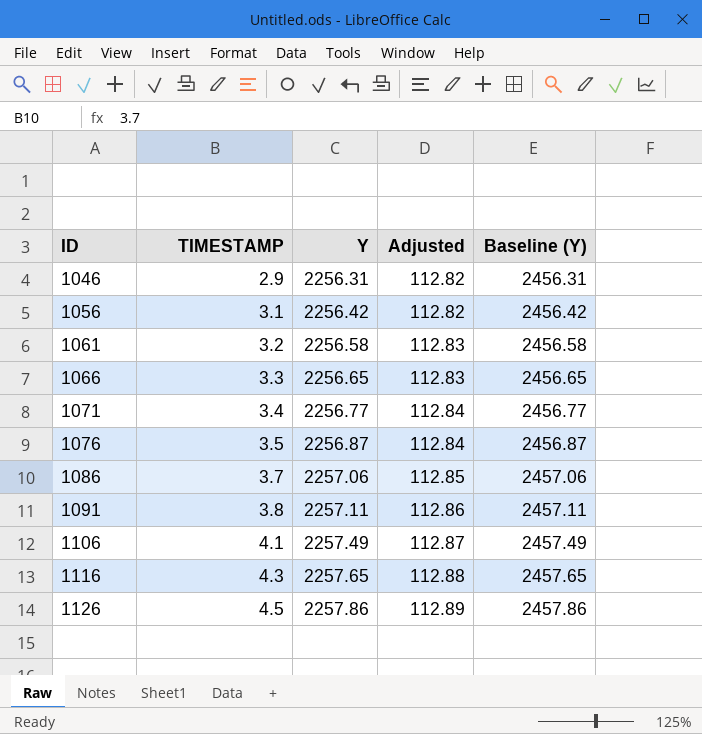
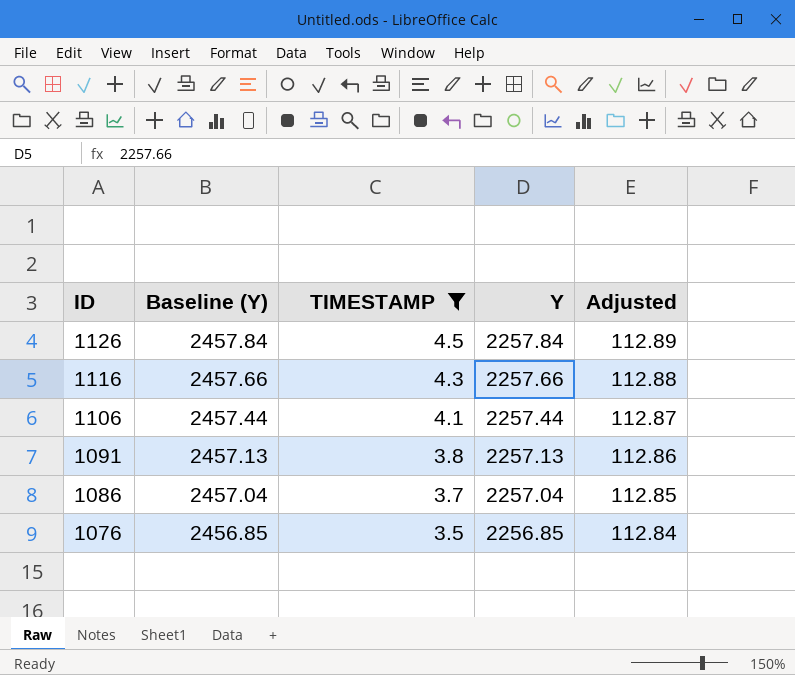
filter: none -> TIMESTAMP >= 3.5
row order: ID ascending -> ID descending
column Baseline (Y) | position: 5 -> 2
1126 | Baseline (Y): 2457.86 -> 2457.84
1126 | Y: 2257.86 -> 2257.84
1116 | Baseline (Y): 2457.65 -> 2457.66
1116 | Y: 2257.65 -> 2257.66
1106 | Baseline (Y): 2457.49 -> 2457.44
1106 | Y: 2257.49 -> 2257.44
1091 | Baseline (Y): 2457.11 -> 2457.13
1091 | Y: 2257.11 -> 2257.13
1086 | Baseline (Y): 2457.06 -> 2457.04
1086 | Y: 2257.06 -> 2257.04
1076 | Baseline (Y): 2456.87 -> 2456.85
1076 | Y: 2256.87 -> 2256.85

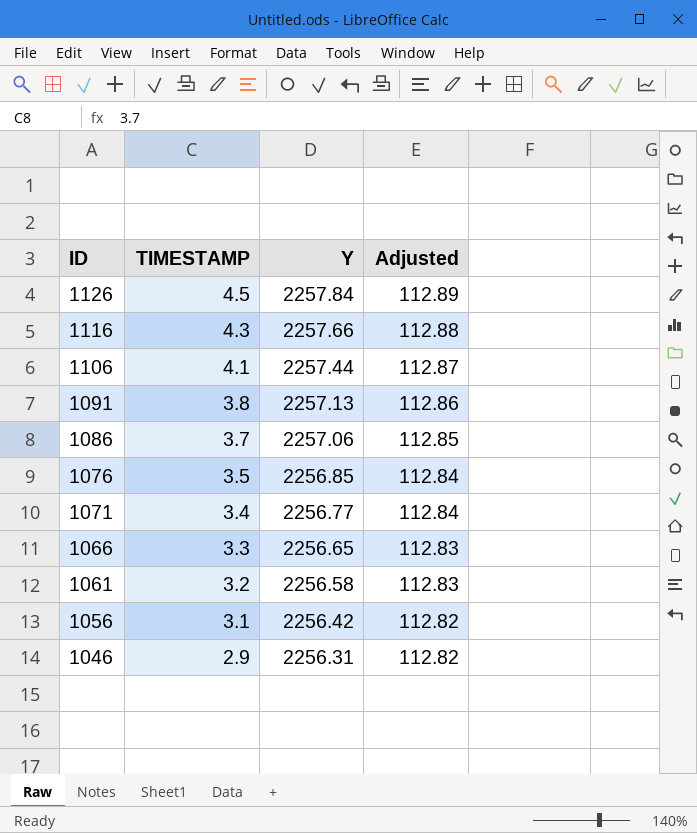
filter: TIMESTAMP >= 3.5 -> none
column Baseline (Y) | formula: [Y] + 200 -> none
1086 | Y: 2257.04 -> 2257.06

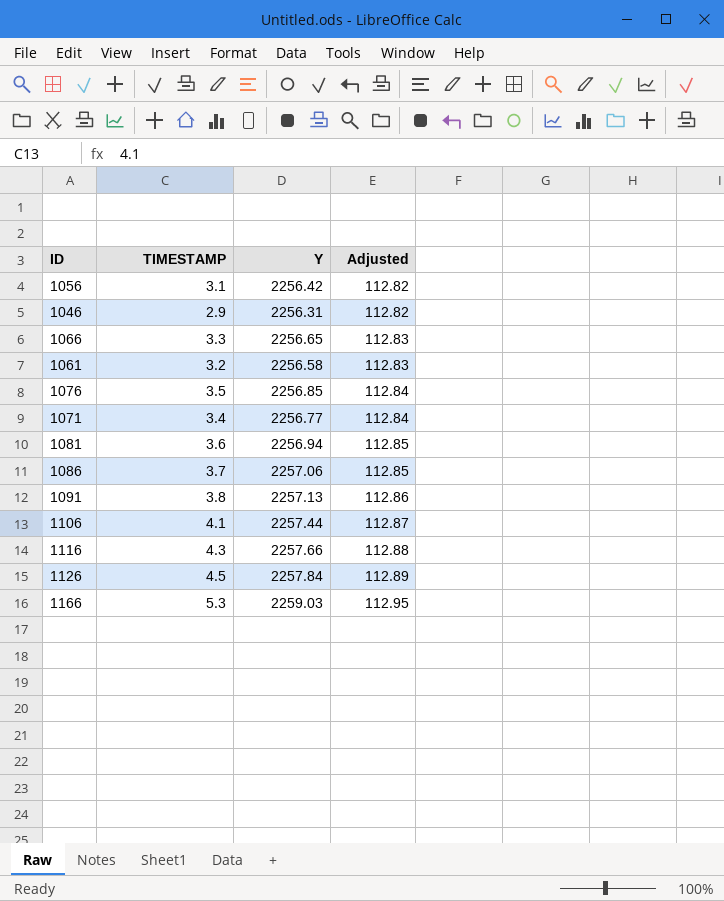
row order: ID descending -> Adjusted ascending
row 1081: none -> 3.6 | 2256.94 | 112.85
row 1166: none -> 5.3 | 2259.03 | 112.95

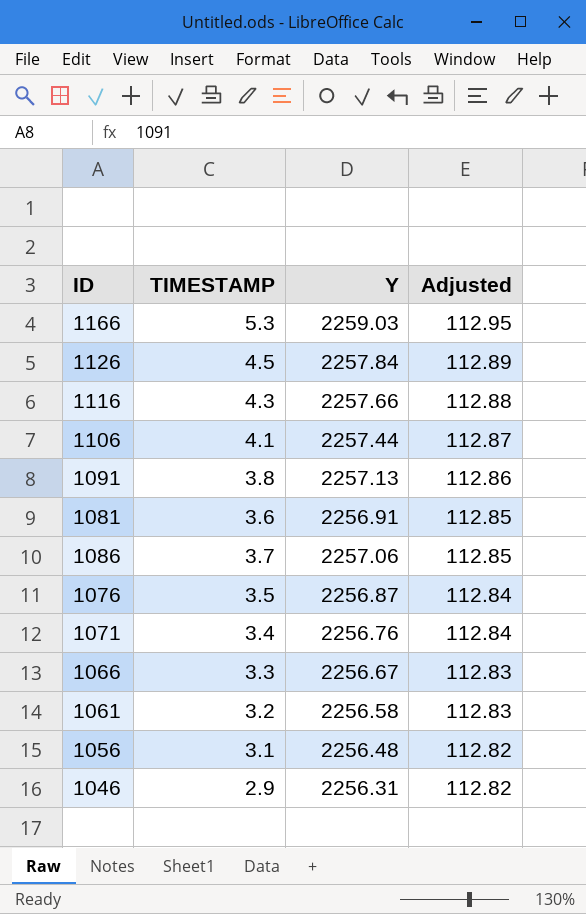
row order: Adjusted ascending -> Adjusted descending
1081 | Y: 2256.94 -> 2256.91
1076 | Y: 2256.85 -> 2256.87
1071 | Y: 2256.77 -> 2256.76
1066 | Y: 2256.65 -> 2256.67
1056 | Y: 2256.42 -> 2256.48

